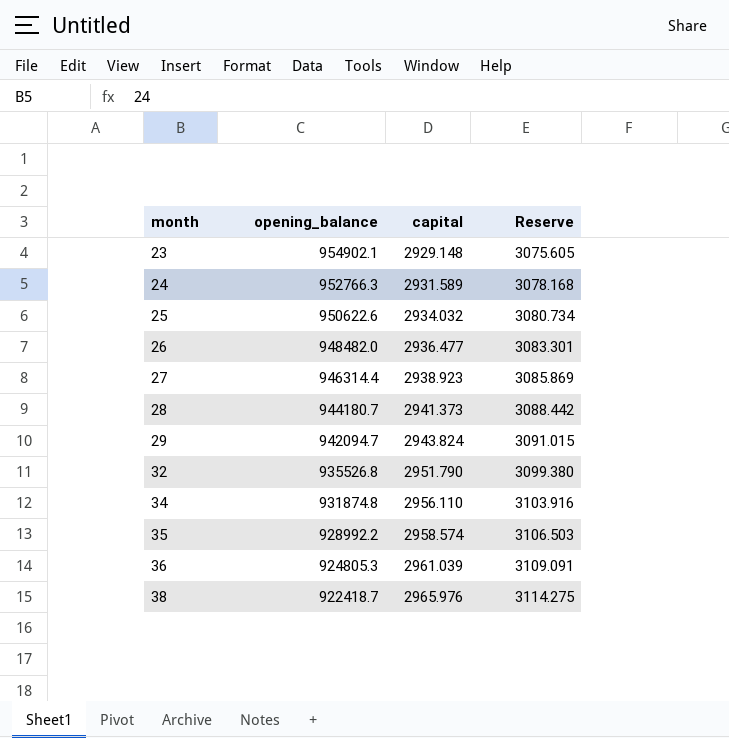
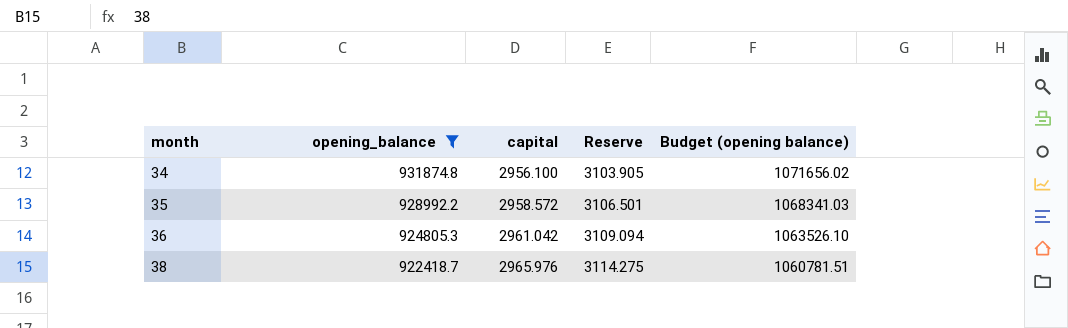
filter: none -> opening_balance <= 931874.8
column Budget (opening balance) | formula: none -> [opening_balance] * 1.15
34 | capital: 2956.110 -> 2956.100
34 | Reserve: 3103.916 -> 3103.905
35 | capital: 2958.574 -> 2958.572
35 | Reserve: 3106.503 -> 3106.501
36 | capital: 2961.039 -> 2961.042
36 | Reserve: 3109.091 -> 3109.094

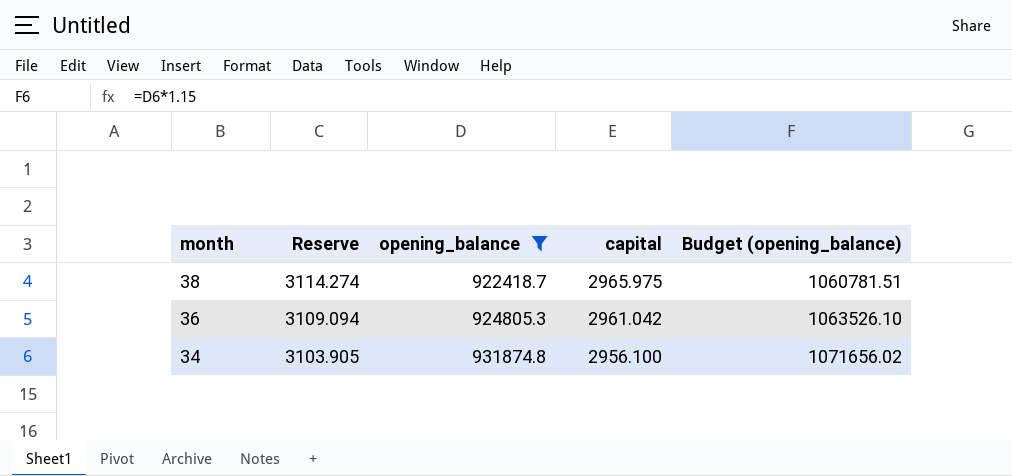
row order: month ascending -> month descending
column Reserve | position: 4 -> 2
column name: Budget (opening balance) -> Budget (opening_balance)
row 35: 928992.2 | 2958.572 | 3106.501 | 1068341.03 -> none
38 | Reserve: 3114.275 -> 3114.274
38 | capital: 2965.976 -> 2965.975

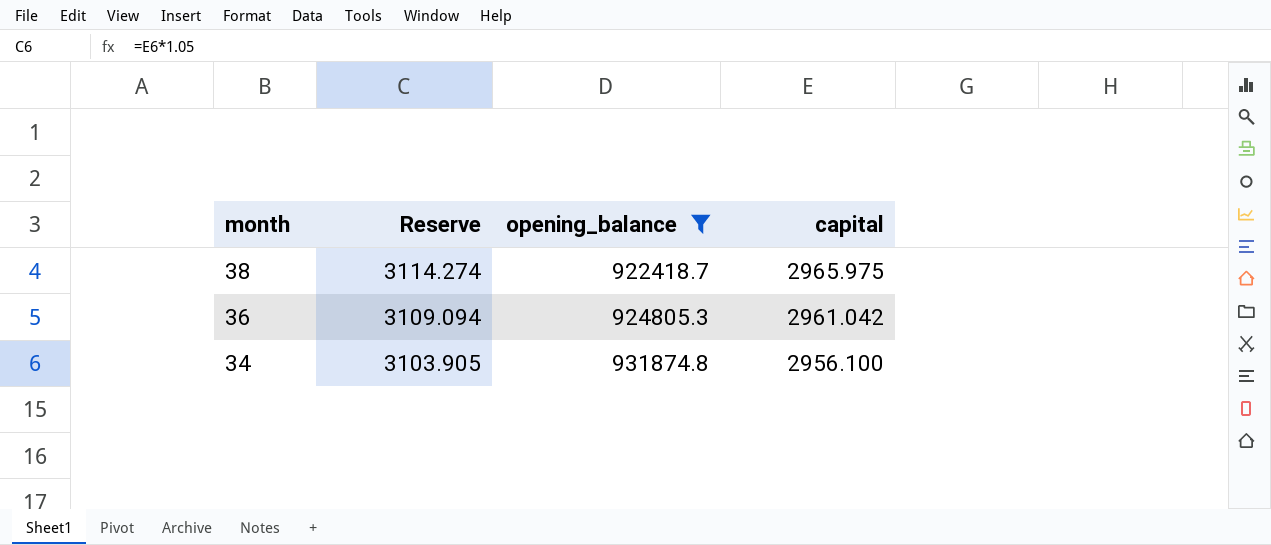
column Budget (opening_balance) | formula: [opening_balance] * 1.15 -> none

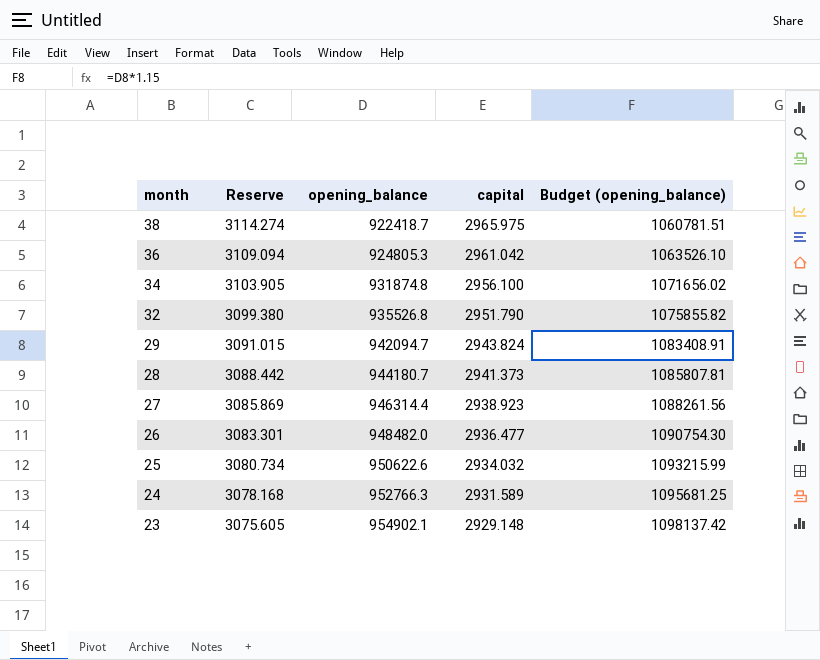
filter: opening_balance <= 931874.8 -> none
column Budget (opening_balance) | formula: none -> [opening_balance] * 1.15

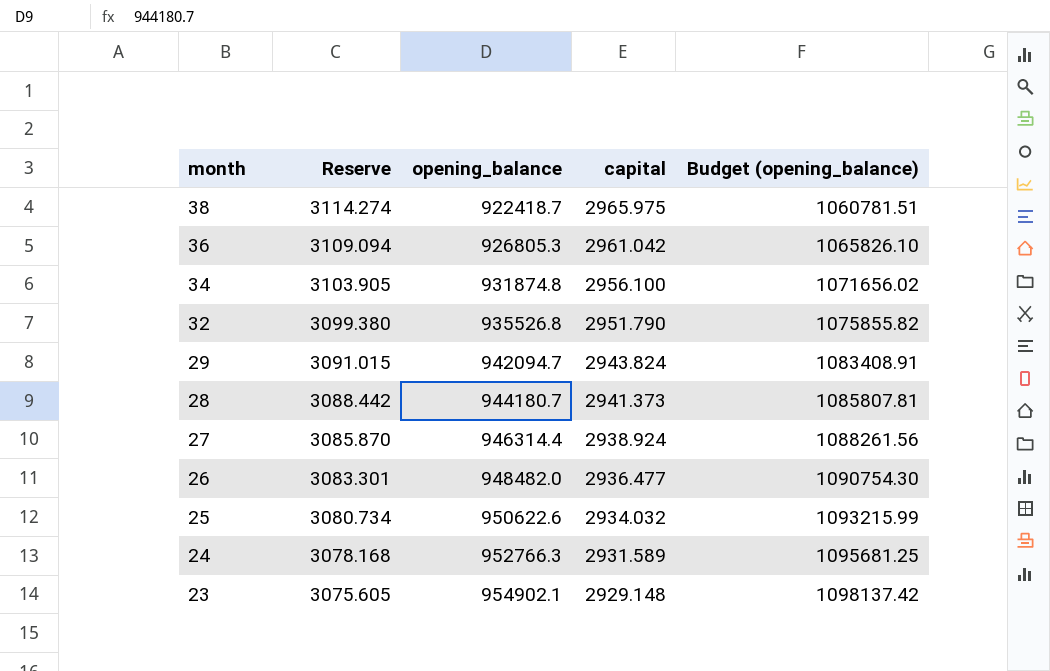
36 | opening_balance: 924805.3 -> 926805.3
36 | Budget (opening_balance): 1063526.10 -> 1065826.10
27 | Reserve: 3085.869 -> 3085.870
27 | capital: 2938.923 -> 2938.924

